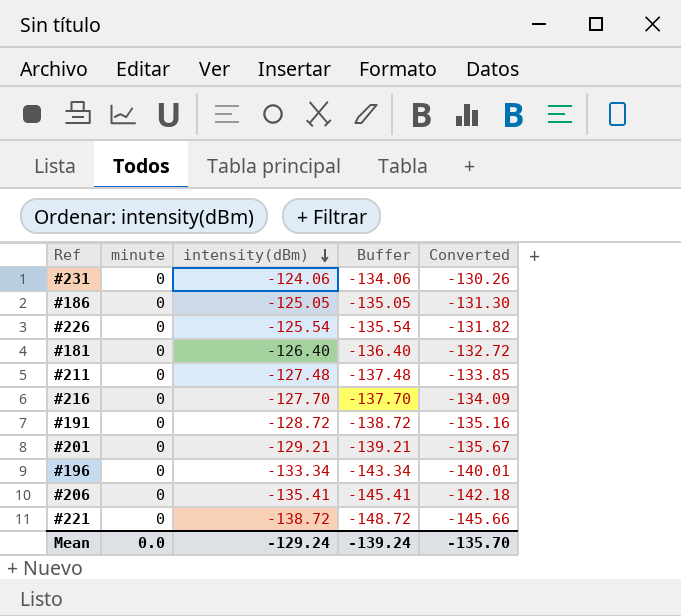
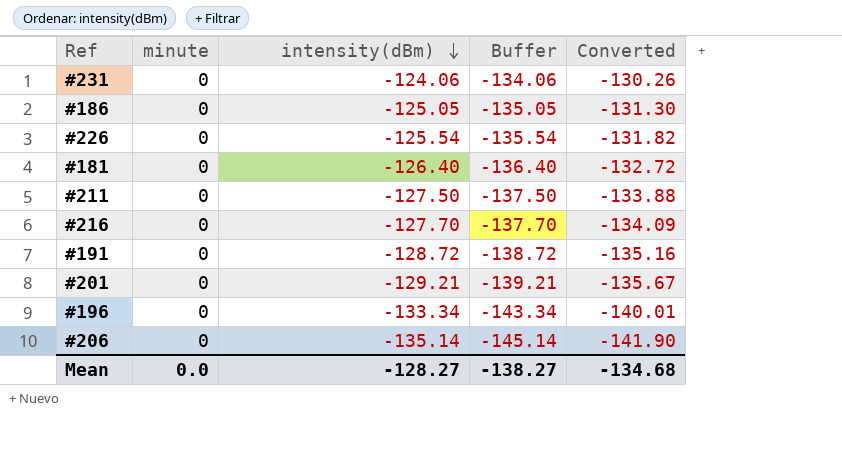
row #221: 0 | -138.72 | -148.72 | -145.66 -> none
#211 | intensity(dBm): -127.48 -> -127.50
#211 | Buffer: -137.48 -> -137.50
#211 | Converted: -133.85 -> -133.88
#206 | intensity(dBm): -135.41 -> -135.14
#206 | Buffer: -145.41 -> -145.14
#206 | Converted: -142.18 -> -141.90
Mean | intensity(dBm): -129.24 -> -128.27
Mean | Buffer: -139.24 -> -138.27
Mean | Converted: -135.70 -> -134.68

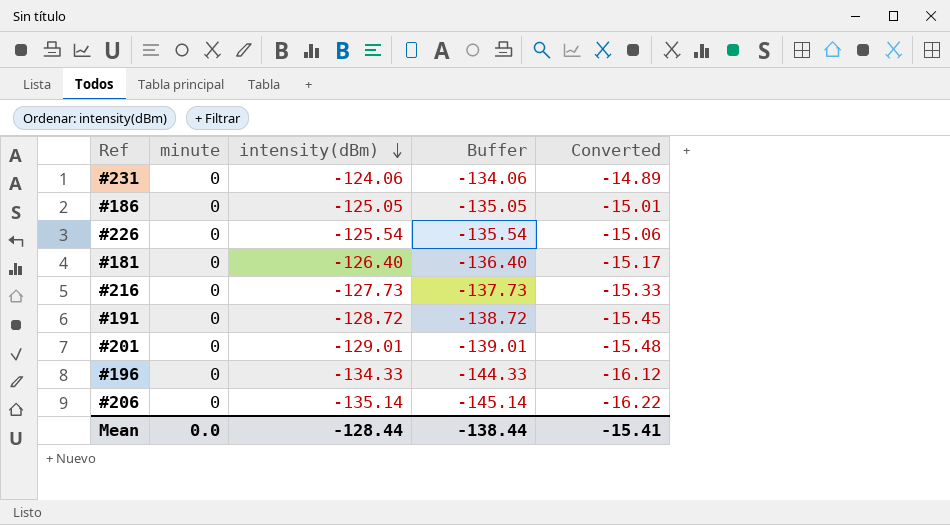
column Converted | formula: [intensity(dBm)] * 1.05 -> [intensity(dBm)] * 0.12
row #211: 0 | -127.50 | -137.50 | -133.88 -> none
#216 | intensity(dBm): -127.70 -> -127.73
#216 | Buffer: -137.70 -> -137.73
#201 | intensity(dBm): -129.21 -> -129.01
#201 | Buffer: -139.21 -> -139.01
#196 | intensity(dBm): -133.34 -> -134.33
#196 | Buffer: -143.34 -> -144.33
Mean | intensity(dBm): -128.27 -> -128.44
Mean | Buffer: -138.27 -> -138.44
Mean | Converted: -134.68 -> -15.41

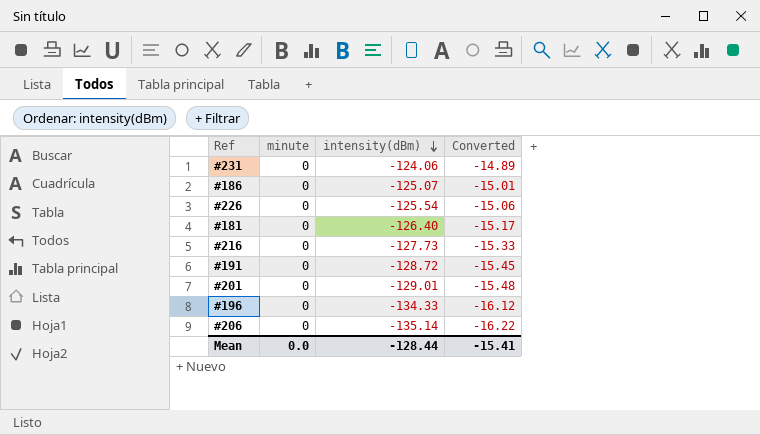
column Buffer | formula: [intensity(dBm)] - 10 -> none
#186 | intensity(dBm): -125.05 -> -125.07

